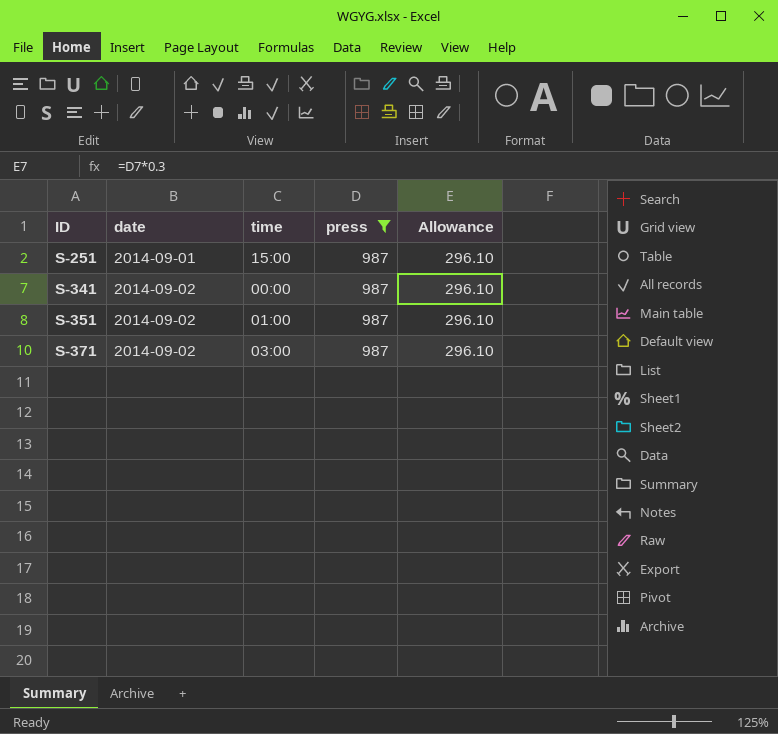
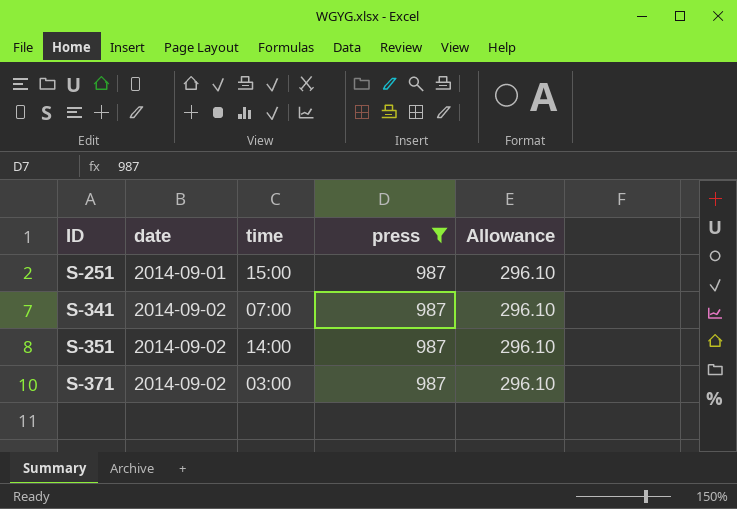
S-341 | time: 00:00 -> 07:00
S-351 | time: 01:00 -> 14:00

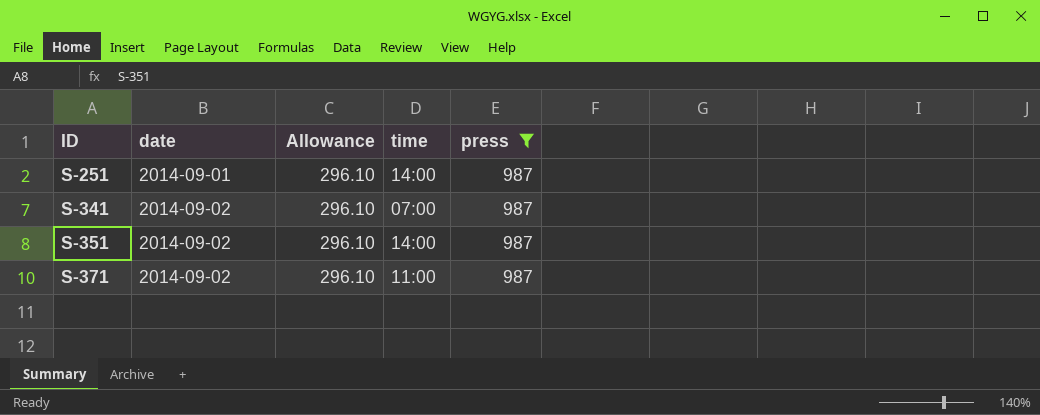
column Allowance | position: 5 -> 3
S-251 | time: 15:00 -> 14:00
S-371 | time: 03:00 -> 11:00

